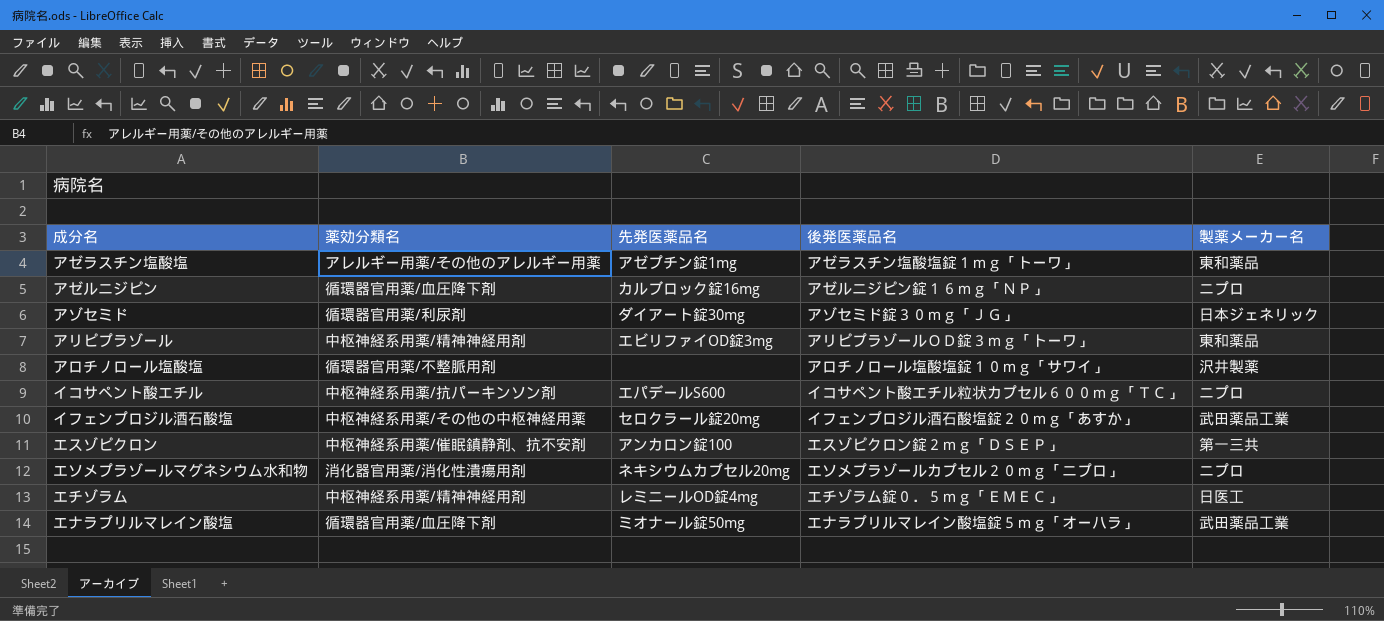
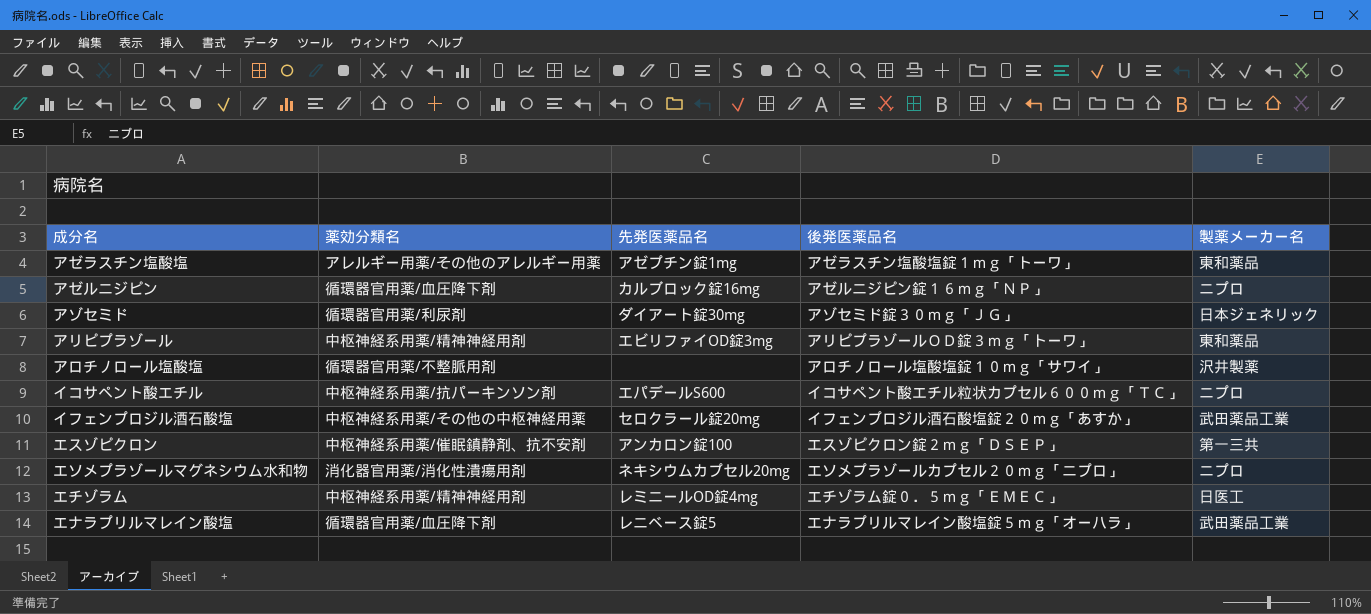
エナラプリルマレイン酸塩 | 先発医薬品名: ミオナール錠50mg -> レニベース錠5

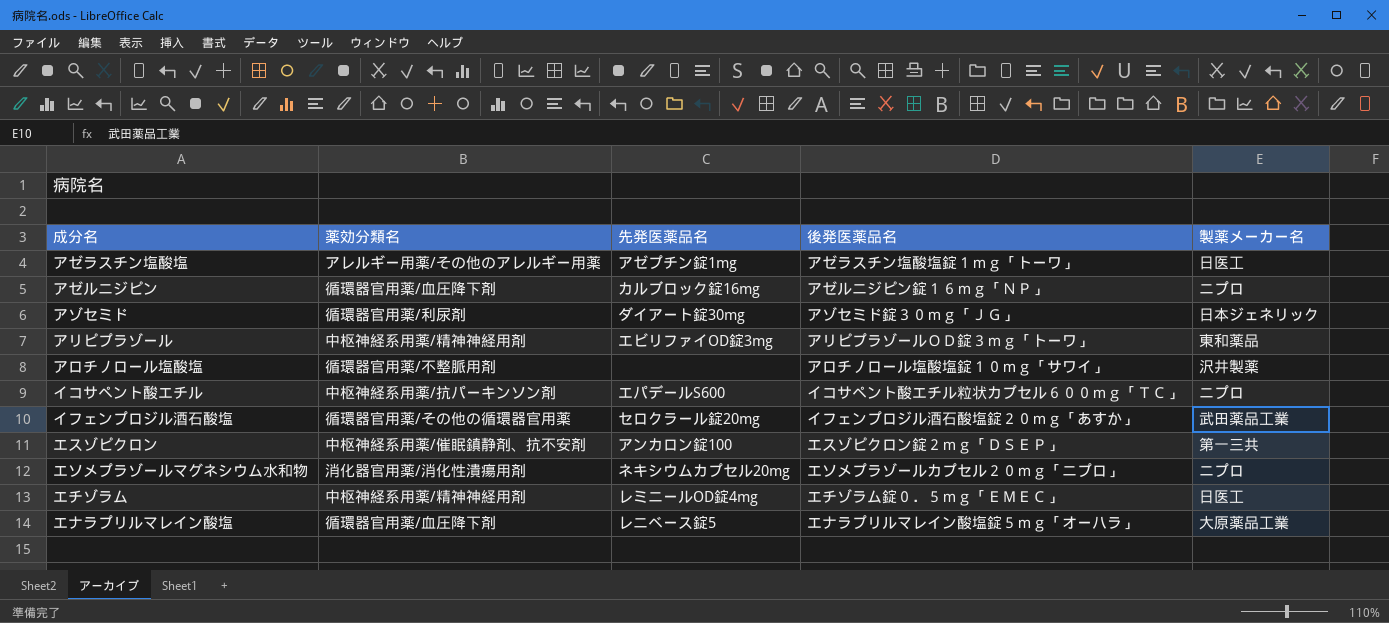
アゼラスチン塩酸塩 | 製薬メーカー名: 東和薬品 -> 日医工
イフェンプロジル酒石酸塩 | 薬効分類名: 中枢神経系用薬/その他の中枢神経用薬 -> 循環器官用薬/その他の循環器官用薬
エナラプリルマレイン酸塩 | 製薬メーカー名: 武田薬品工業 -> 大原薬品工業

